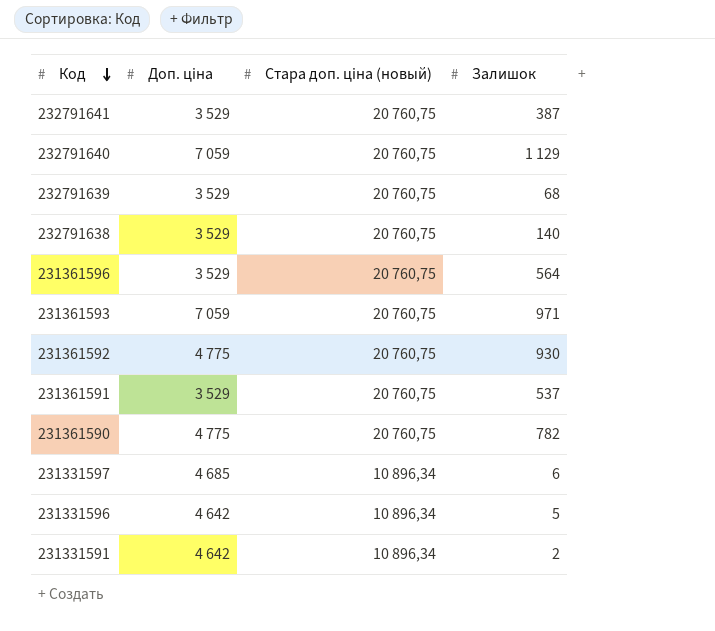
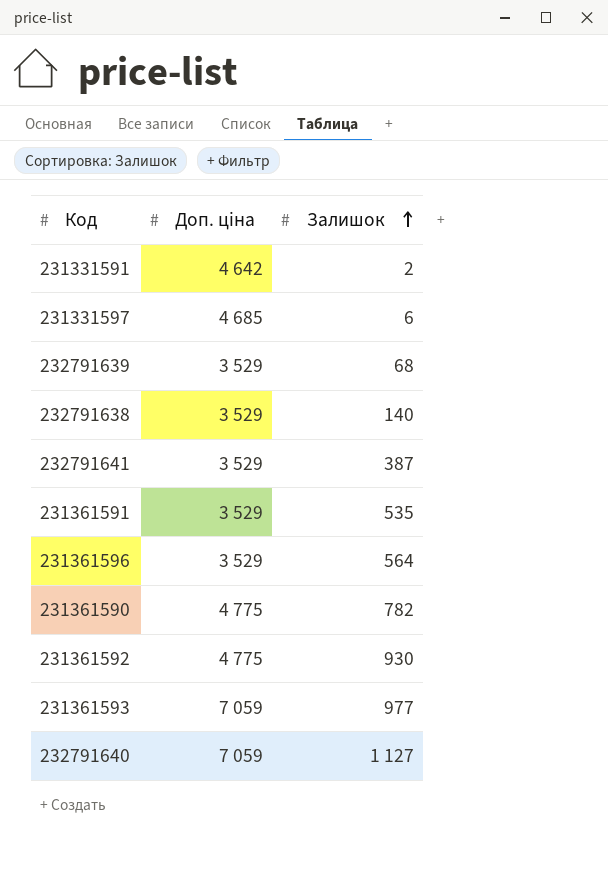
row order: Код descending -> Залишок ascending
column Стара доп. ціна (новый) | position: 3 -> none
row 231331596: 4 642 | 10 896,34 | 5 -> none
231361591 | Залишок: 537 -> 535
231361593 | Залишок: 971 -> 977
232791640 | Залишок: 1 129 -> 1 127

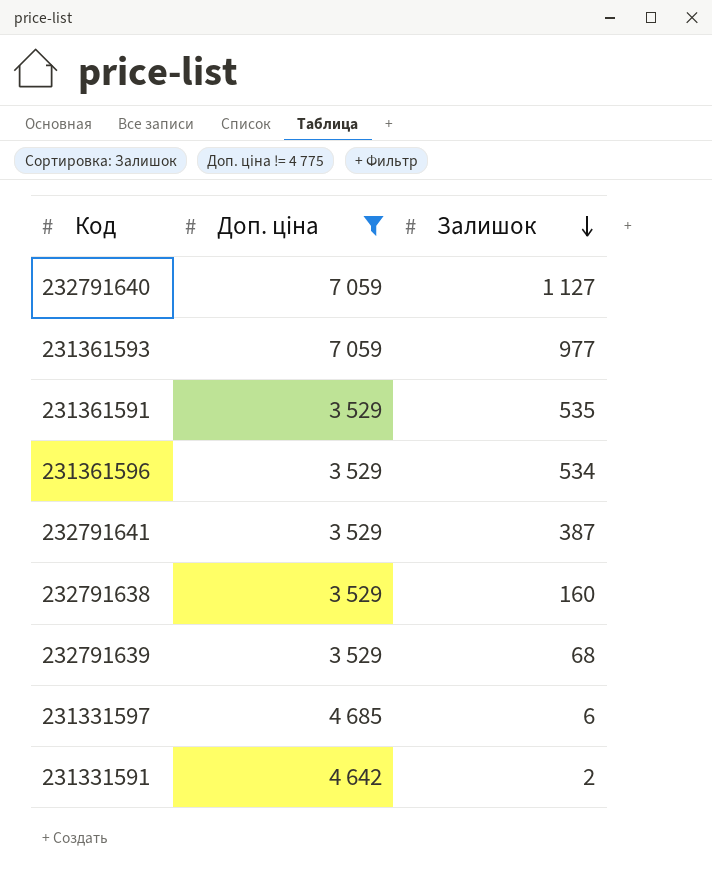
filter: none -> Доп. ціна != 4 775
row order: Залишок ascending -> Залишок descending
231361596 | Залишок: 564 -> 534
232791638 | Залишок: 140 -> 160

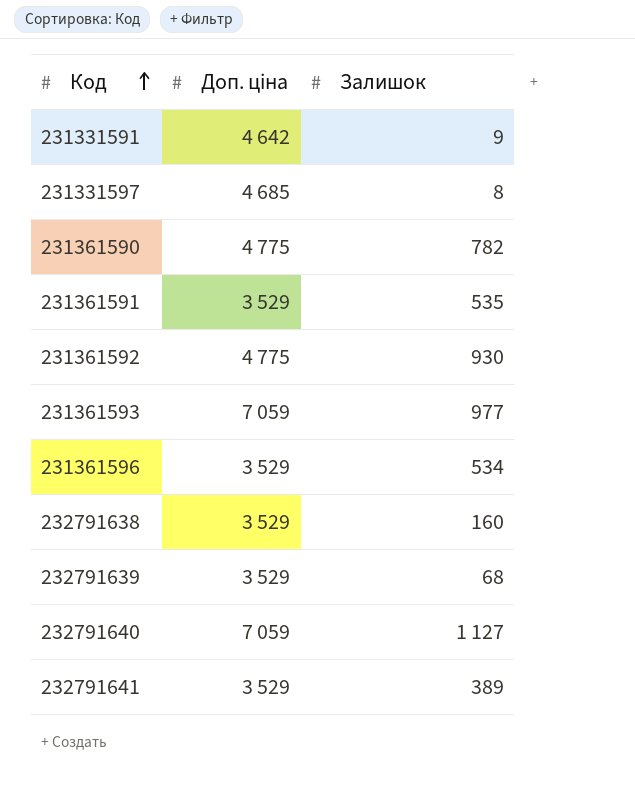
filter: Доп. ціна != 4 775 -> none
row order: Залишок descending -> Код ascending
231331591 | Залишок: 2 -> 9
231331597 | Залишок: 6 -> 8
232791641 | Залишок: 387 -> 389

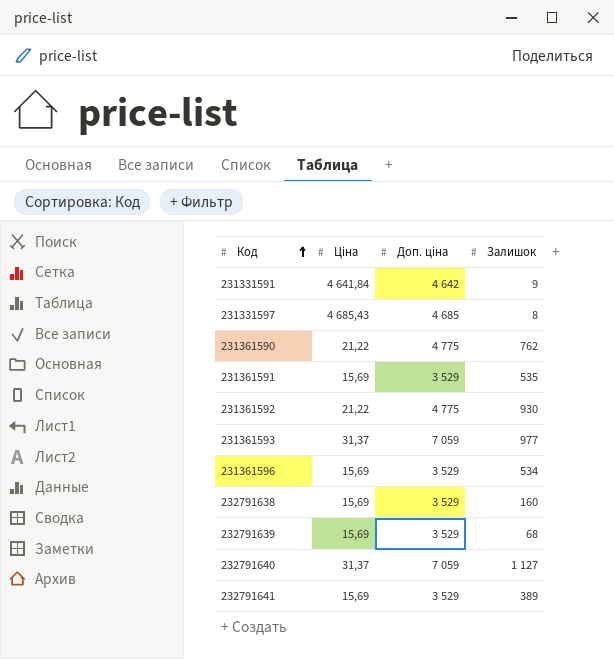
column Ціна | position: none -> 2
231361590 | Залишок: 782 -> 762

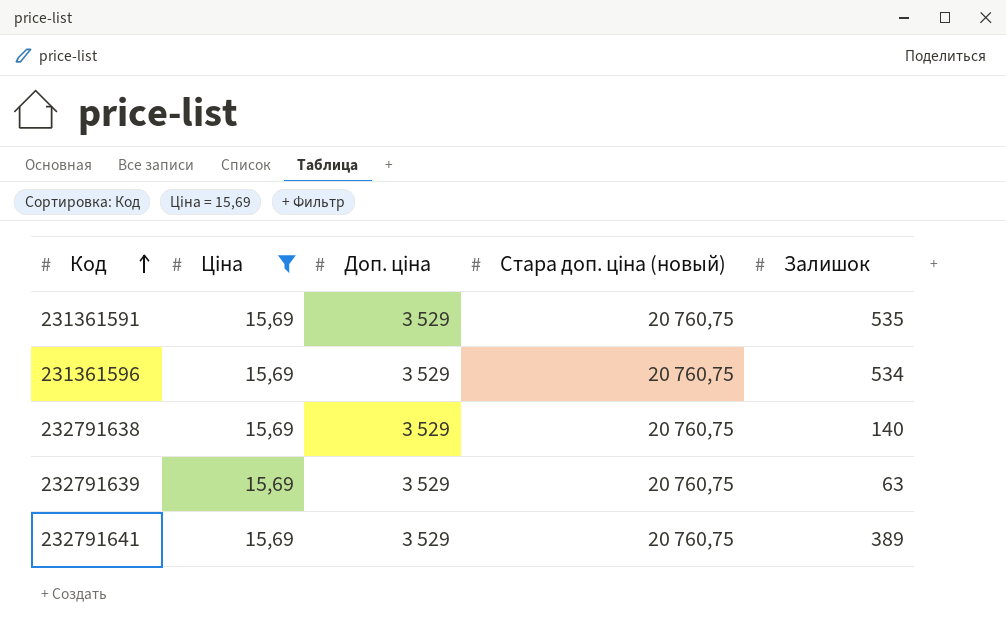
filter: none -> Ціна = 15,69
column Стара доп. ціна (новый) | position: none -> 4
232791638 | Залишок: 160 -> 140
232791639 | Залишок: 68 -> 63

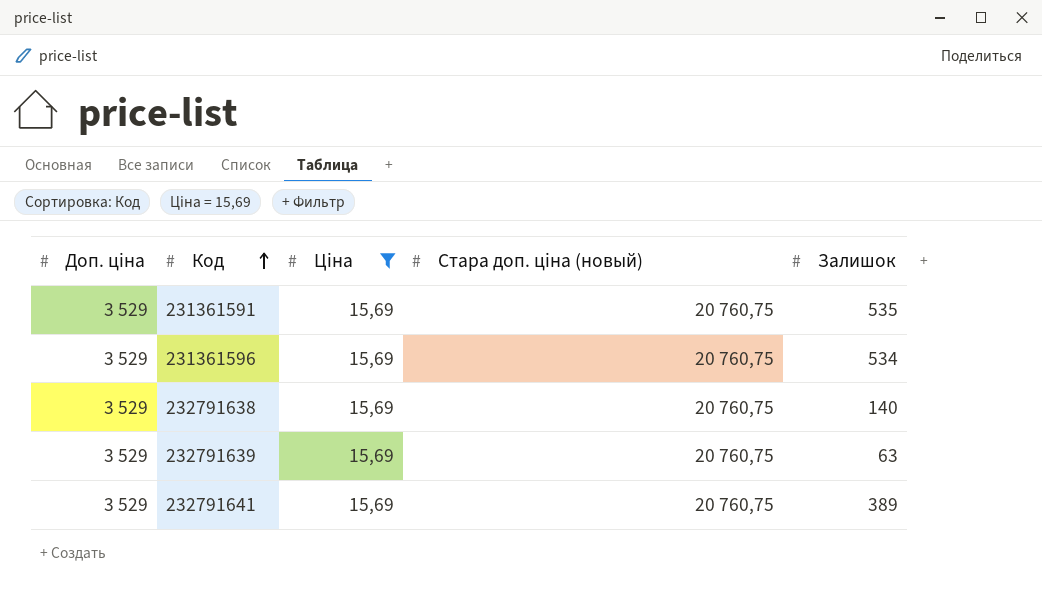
column Доп. ціна | position: 3 -> 1

